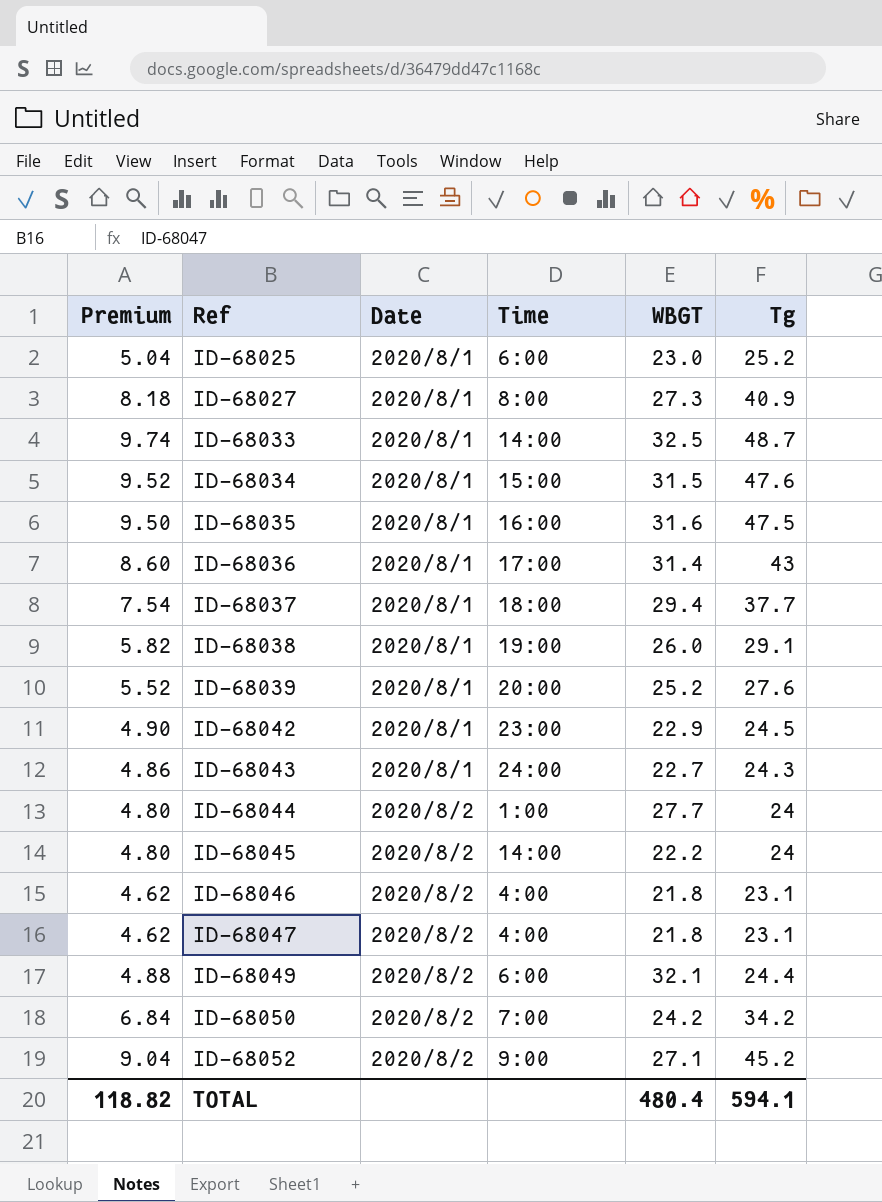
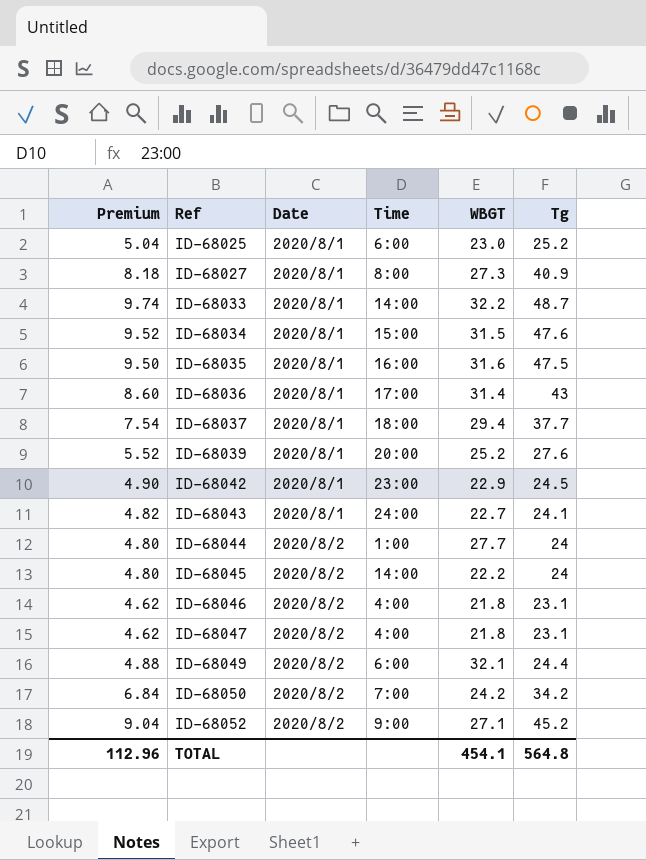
row ID-68038: 5.82 | 2020/8/1 | 19:00 | 26.0 | 29.1 -> none
ID-68033 | WBGT: 32.5 -> 32.2
ID-68043 | Premium: 4.86 -> 4.82
ID-68043 | Tg: 24.3 -> 24.1
TOTAL | Premium: 118.82 -> 112.96
TOTAL | WBGT: 480.4 -> 454.1
TOTAL | Tg: 594.1 -> 564.8

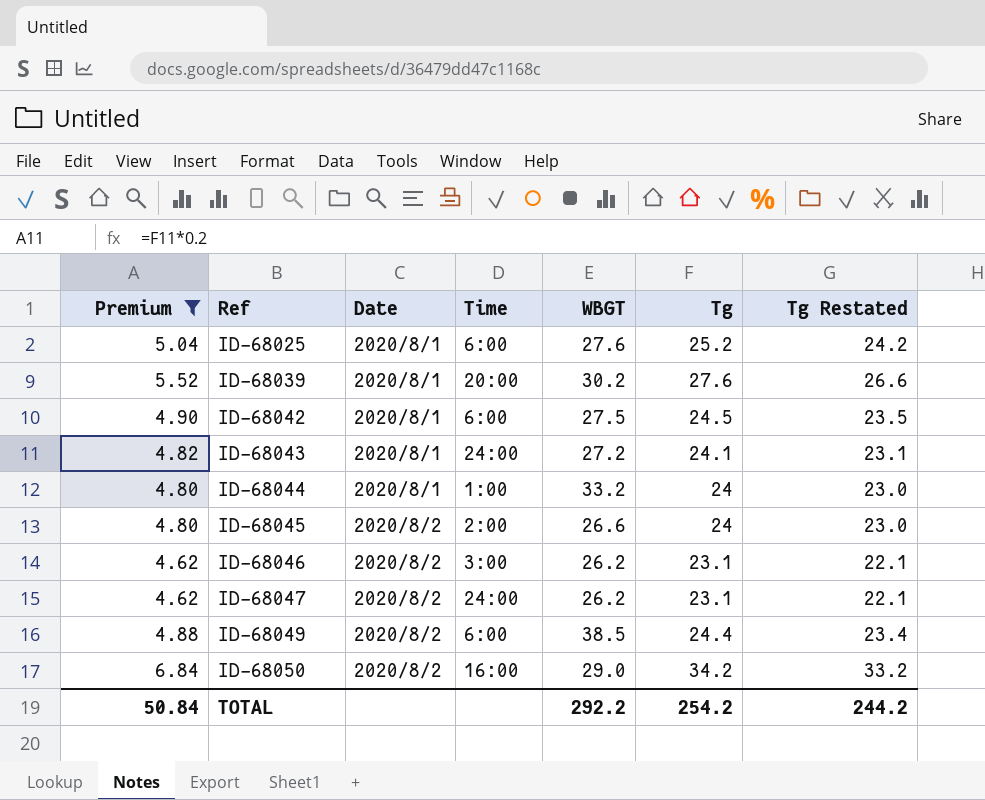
filter: none -> Premium <= 6.84
column Tg Restated | formula: none -> [Tg] - 1
ID-68025 | WBGT: 23.0 -> 27.6
ID-68039 | WBGT: 25.2 -> 30.2
ID-68042 | Time: 23:00 -> 6:00
ID-68042 | WBGT: 22.9 -> 27.5
ID-68043 | WBGT: 22.7 -> 27.2
ID-68044 | Date: 2020/8/2 -> 2020/8/1
ID-68044 | WBGT: 27.7 -> 33.2
ID-68045 | Time: 14:00 -> 2:00
ID-68045 | WBGT: 22.2 -> 26.6
ID-68046 | Time: 4:00 -> 3:00
ID-68046 | WBGT: 21.8 -> 26.2
ID-68047 | Time: 4:00 -> 24:00
ID-68047 | WBGT: 21.8 -> 26.2
ID-68049 | WBGT: 32.1 -> 38.5
ID-68050 | Time: 7:00 -> 16:00
ID-68050 | WBGT: 24.2 -> 29.0
TOTAL | Premium: 112.96 -> 50.84
TOTAL | WBGT: 454.1 -> 292.2
TOTAL | Tg: 564.8 -> 254.2

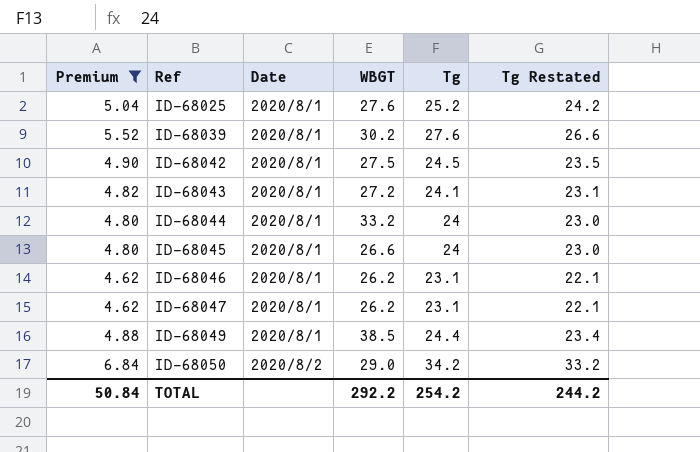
column Time | position: 4 -> none
ID-68045 | Date: 2020/8/2 -> 2020/8/1
ID-68046 | Date: 2020/8/2 -> 2020/8/1
ID-68047 | Date: 2020/8/2 -> 2020/8/1
ID-68049 | Date: 2020/8/2 -> 2020/8/1

